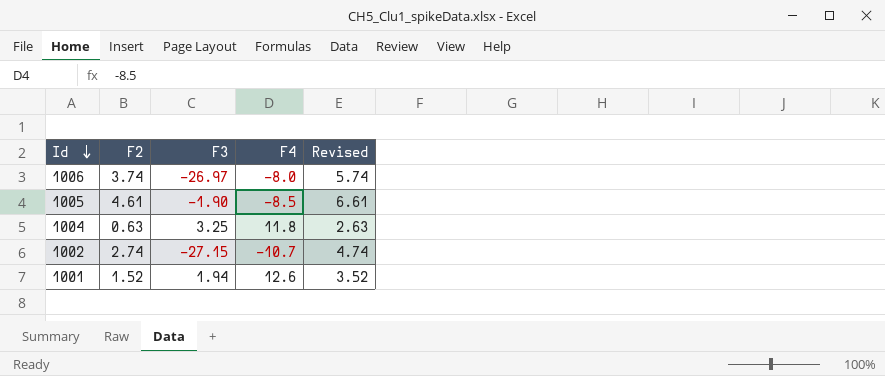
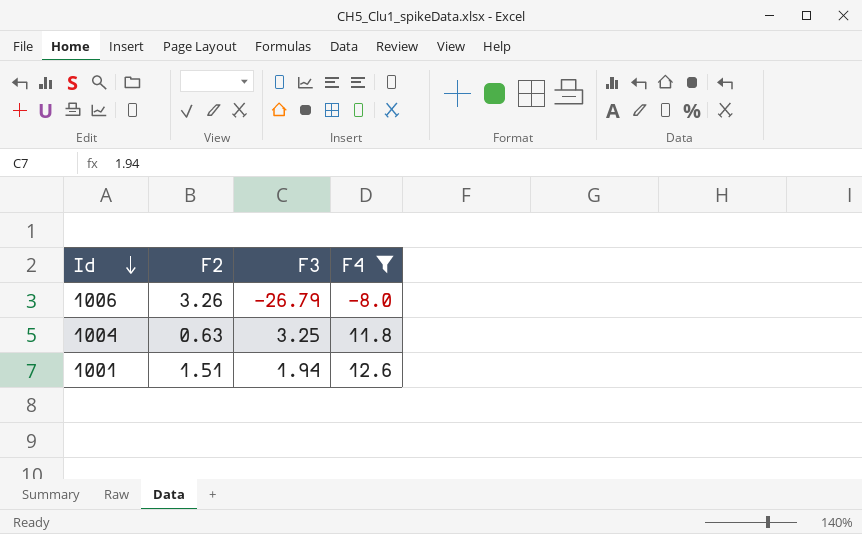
filter: none -> F4 >= -8.0
column Revised | formula: [F2] + 2 -> none
1006 | F2: 3.74 -> 3.26
1006 | F3: -26.97 -> -26.79
1001 | F2: 1.52 -> 1.51

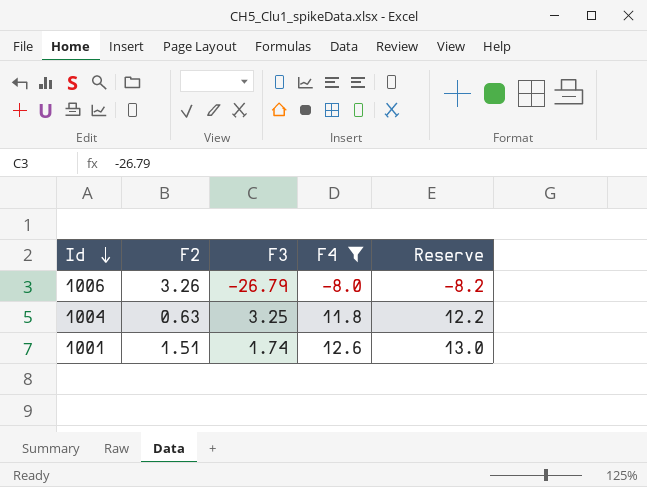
column Reserve | formula: none -> [F4] * 1.03
1001 | F3: 1.94 -> 1.74

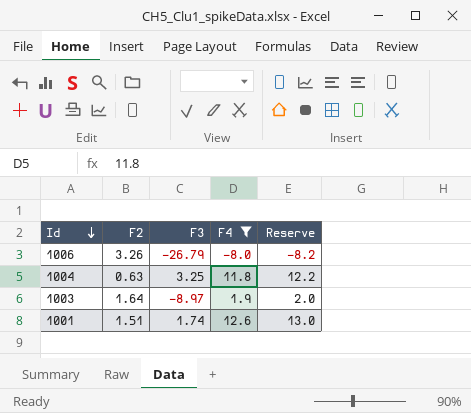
row 1003: none -> 1.64 | -8.97 | 1.9 | 2.0

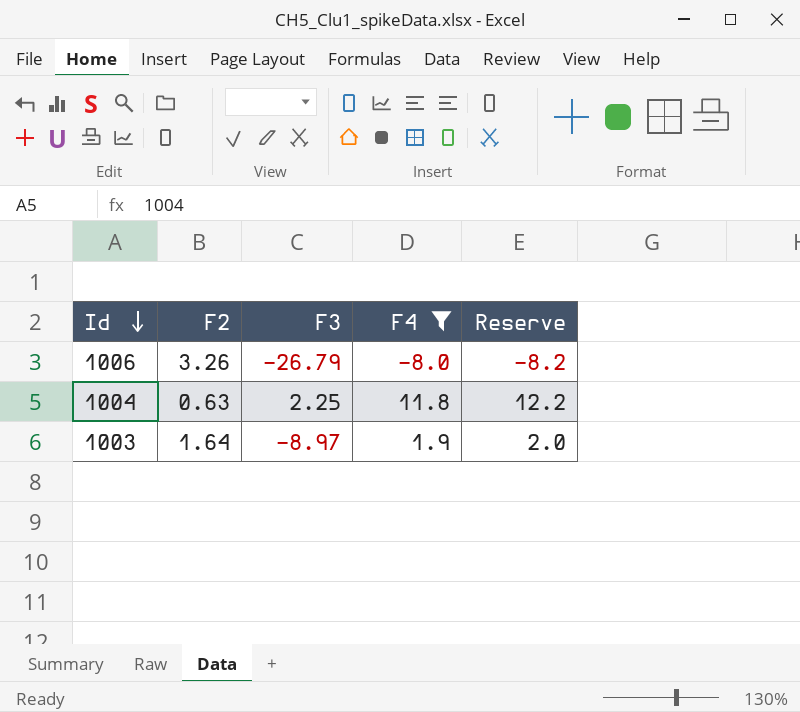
row 1001: 1.51 | 1.74 | 12.6 | 13.0 -> none
1004 | F3: 3.25 -> 2.25

